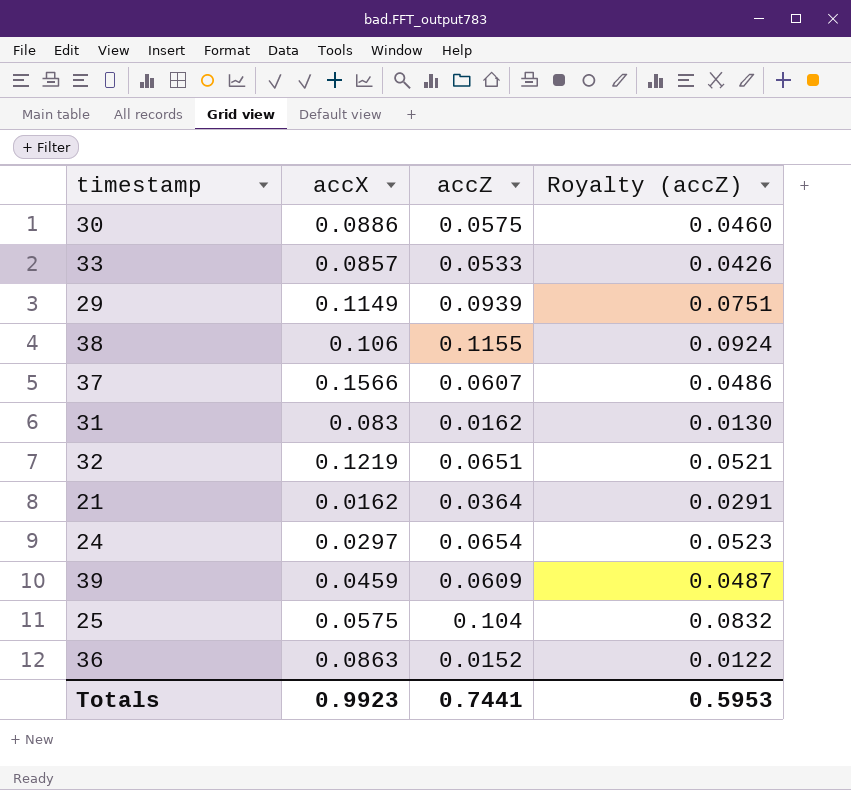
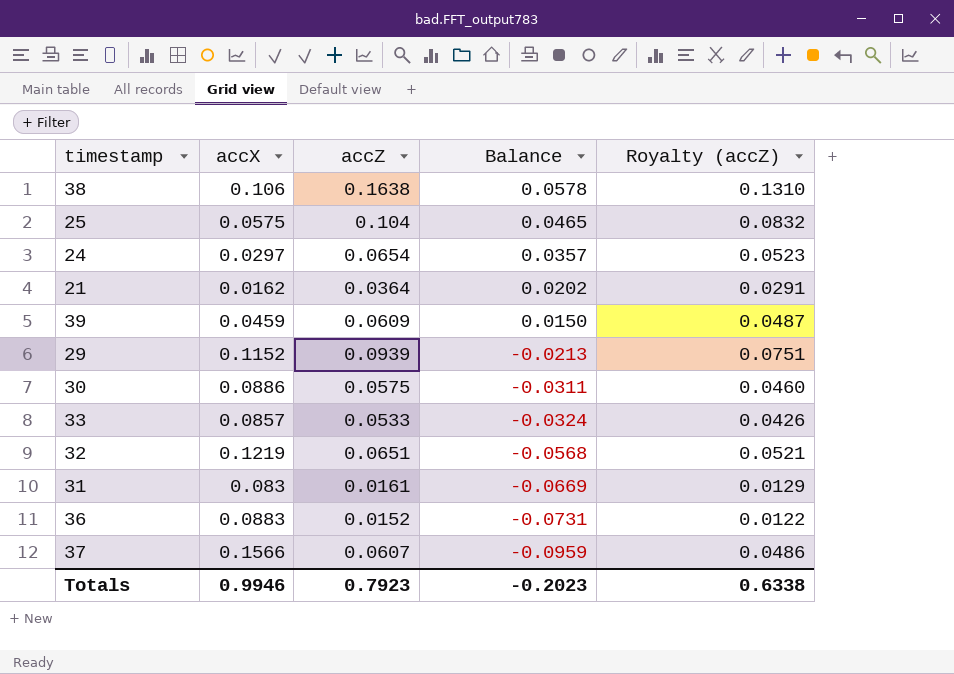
row order: none -> Balance descending
column Balance | formula: none -> [accZ] - [accX]
38 | accZ: 0.1155 -> 0.1638
38 | Royalty (accZ): 0.0924 -> 0.1310
29 | accX: 0.1149 -> 0.1152
31 | accZ: 0.0162 -> 0.0161
31 | Royalty (accZ): 0.0130 -> 0.0129
36 | accX: 0.0863 -> 0.0883
Totals | accX: 0.9923 -> 0.9946
Totals | accZ: 0.7441 -> 0.7923
Totals | Royalty (accZ): 0.5953 -> 0.6338

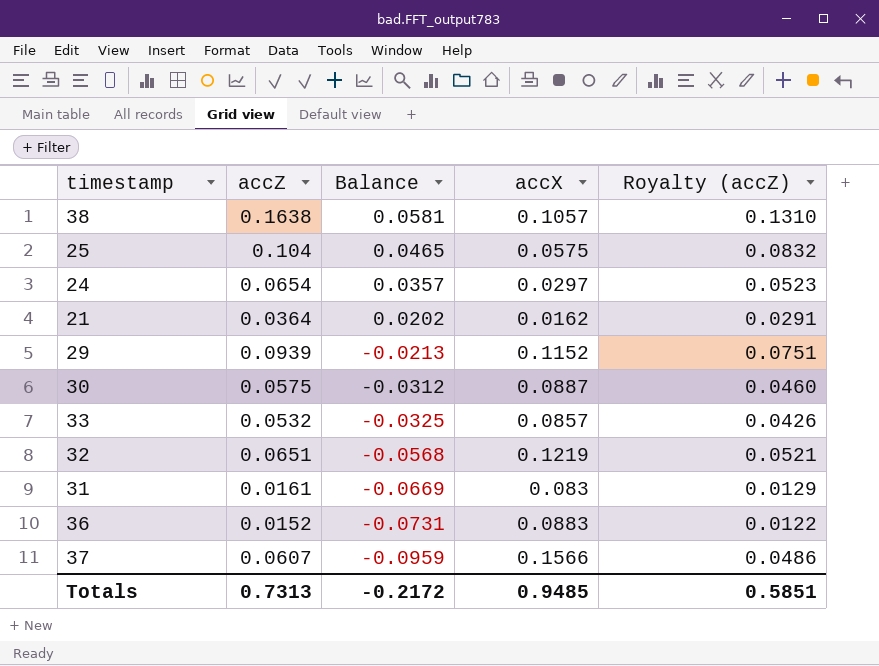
column accX | position: 2 -> 4
row 39: 0.0459 | 0.0609 | 0.0150 | 0.0487 -> none
38 | Balance: 0.0578 -> 0.0581
38 | accX: 0.106 -> 0.1057
30 | Balance: -0.0311 -> -0.0312
30 | accX: 0.0886 -> 0.0887
33 | accZ: 0.0533 -> 0.0532
33 | Balance: -0.0324 -> -0.0325
Totals | accZ: 0.7923 -> 0.7313
Totals | Balance: -0.2023 -> -0.2172
Totals | accX: 0.9946 -> 0.9485
Totals | Royalty (accZ): 0.6338 -> 0.5851

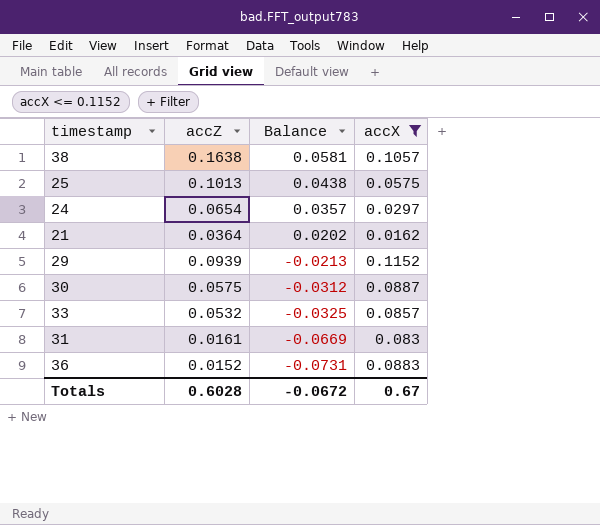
filter: none -> accX <= 0.1152
column Royalty (accZ) | formula: [accZ] * 0.8 -> none
25 | accZ: 0.104 -> 0.1013
25 | Balance: 0.0465 -> 0.0438
Totals | accZ: 0.7313 -> 0.6028
Totals | Balance: -0.2172 -> -0.0672
Totals | accX: 0.9485 -> 0.67

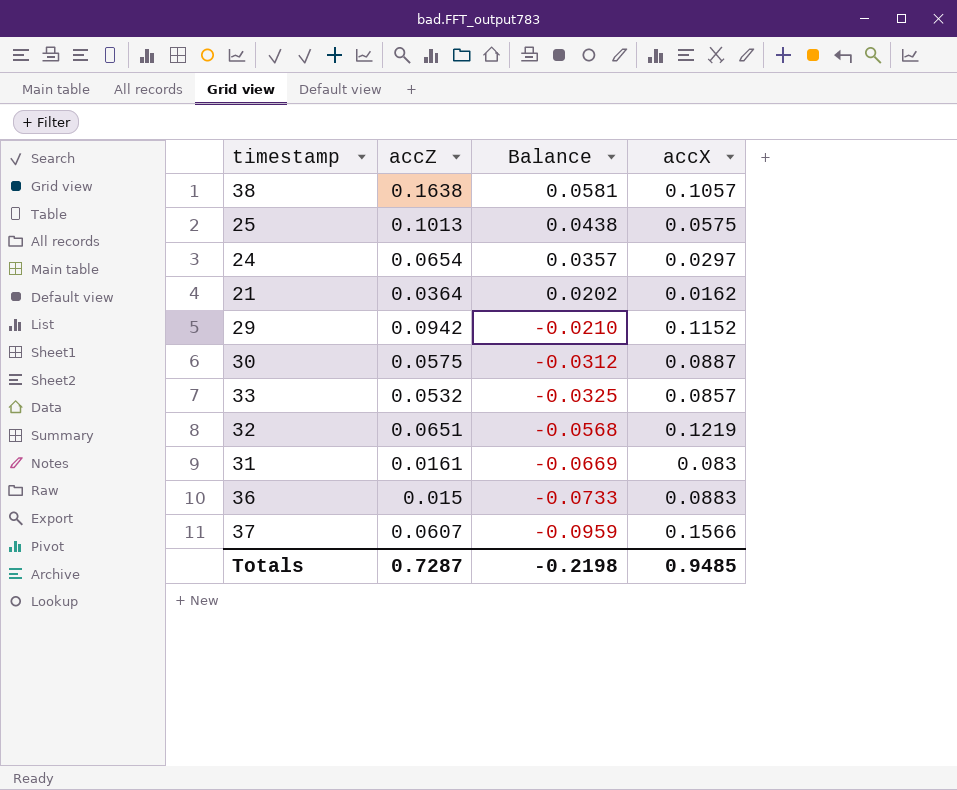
filter: accX <= 0.1152 -> none
29 | accZ: 0.0939 -> 0.0942
29 | Balance: -0.0213 -> -0.0210
36 | accZ: 0.0152 -> 0.015
36 | Balance: -0.0731 -> -0.0733
Totals | accZ: 0.6028 -> 0.7287
Totals | Balance: -0.0672 -> -0.2198
Totals | accX: 0.67 -> 0.9485

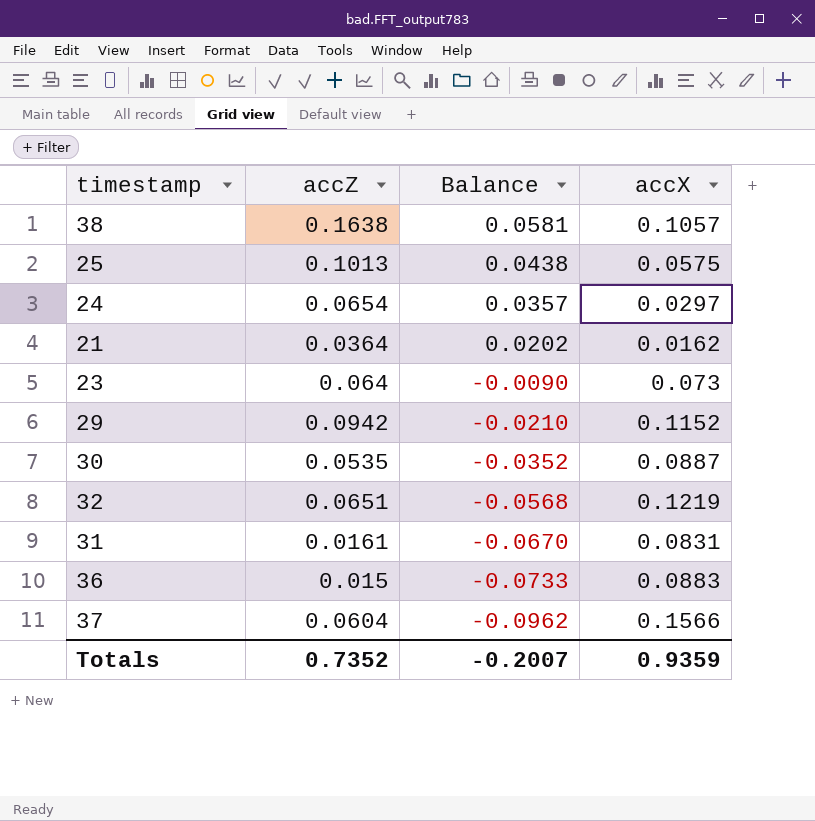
row 33: 0.0532 | -0.0325 | 0.0857 -> none
row 23: none -> 0.064 | -0.0090 | 0.073
30 | accZ: 0.0575 -> 0.0535
30 | Balance: -0.0312 -> -0.0352
31 | Balance: -0.0669 -> -0.0670
31 | accX: 0.083 -> 0.0831
37 | accZ: 0.0607 -> 0.0604
37 | Balance: -0.0959 -> -0.0962
Totals | accZ: 0.7287 -> 0.7352
Totals | Balance: -0.2198 -> -0.2007
Totals | accX: 0.9485 -> 0.9359

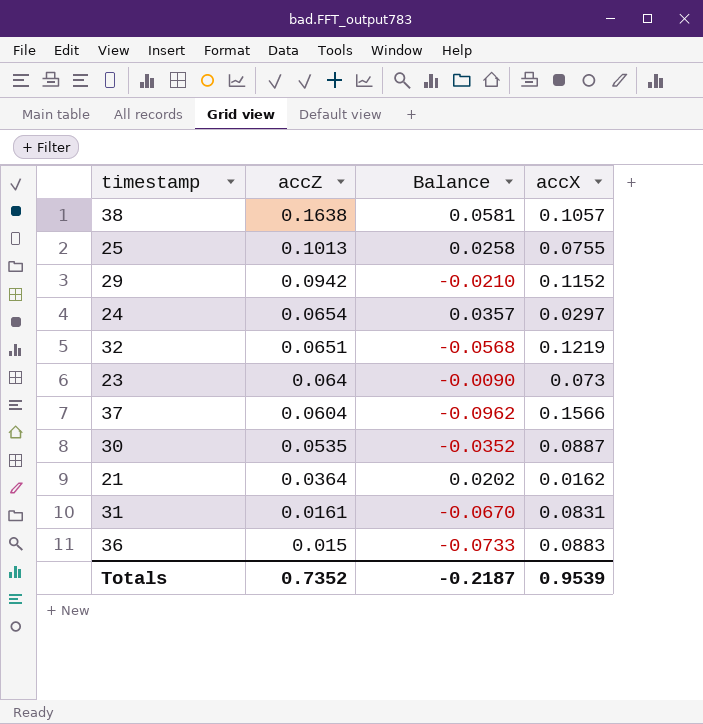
row order: Balance descending -> accZ descending
25 | Balance: 0.0438 -> 0.0258
25 | accX: 0.0575 -> 0.0755
Totals | Balance: -0.2007 -> -0.2187
Totals | accX: 0.9359 -> 0.9539

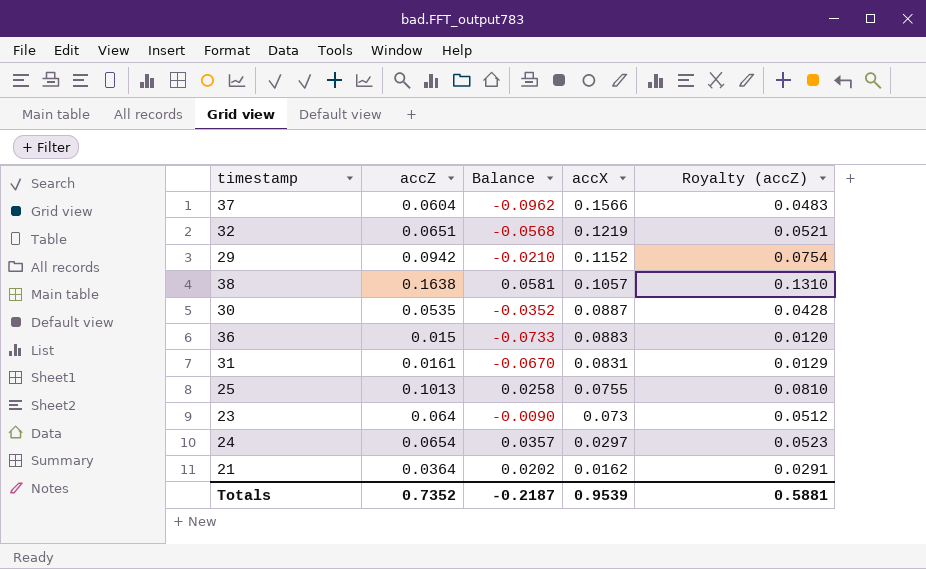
row order: accZ descending -> accX descending
column Royalty (accZ) | formula: none -> [accZ] * 0.8

